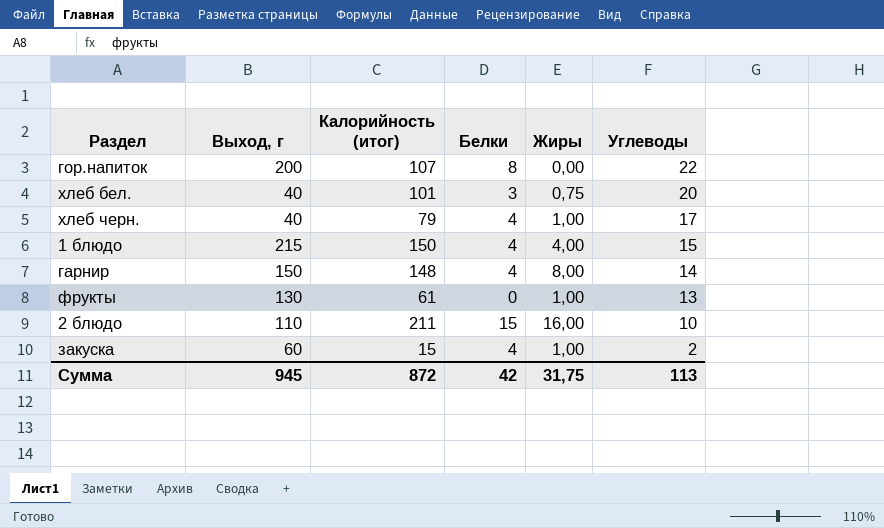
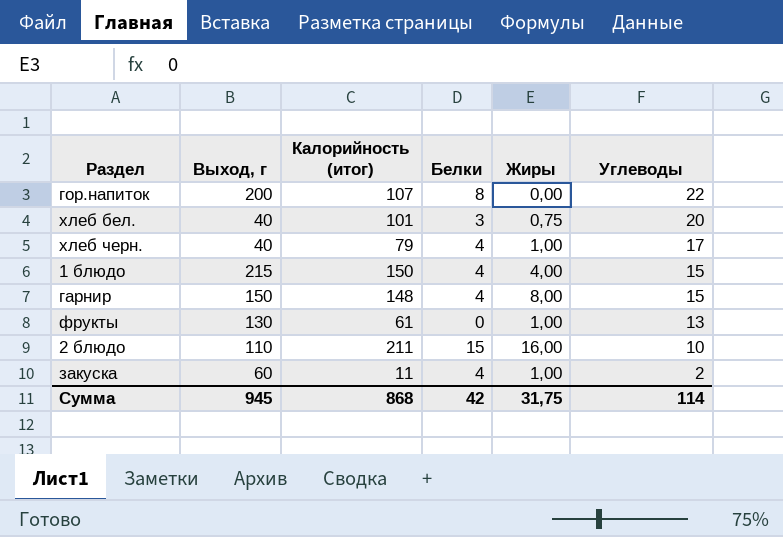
гарнир | Углеводы: 14 -> 15
закуска | Калорийность (итог): 15 -> 11
Сумма | Калорийность (итог): 872 -> 868
Сумма | Углеводы: 113 -> 114

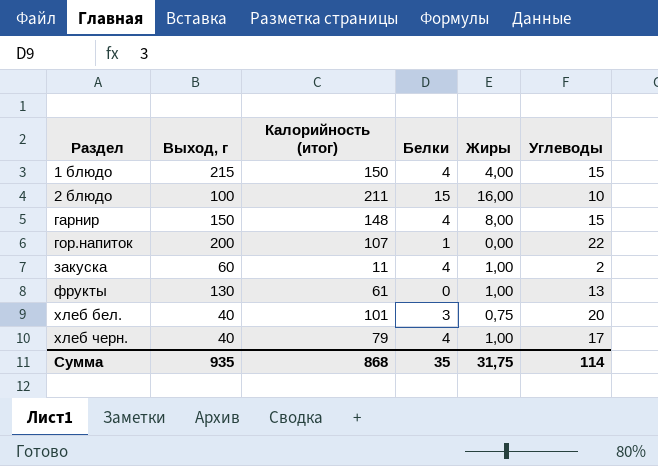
row order: Углеводы descending -> Раздел ascending
2 блюдо | Выход, г: 110 -> 100
гор.напиток | Белки: 8 -> 1
Сумма | Выход, г: 945 -> 935
Сумма | Белки: 42 -> 35

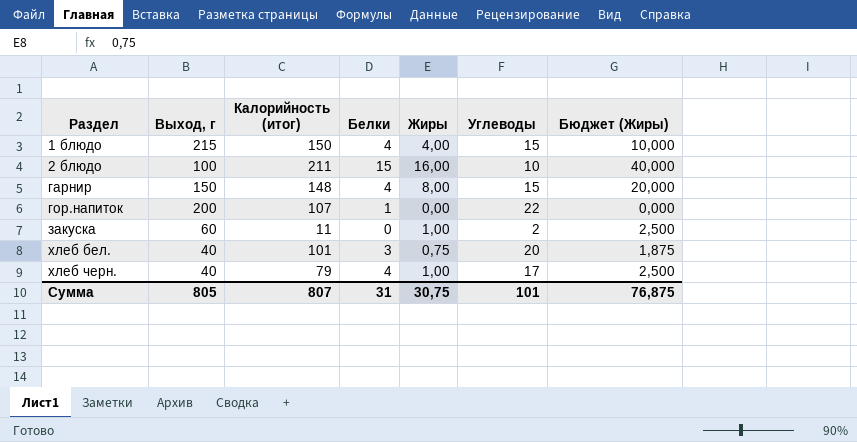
column Бюджет (Жиры) | formula: none -> [Жиры] * 2,5
row фрукты: 130 | 61 | 0 | 1,00 | 13 -> none
закуска | Белки: 4 -> 0
Сумма | Выход, г: 935 -> 805
Сумма | Калорийность (итог): 868 -> 807
Сумма | Белки: 35 -> 31
Сумма | Жиры: 31,75 -> 30,75
Сумма | Углеводы: 114 -> 101

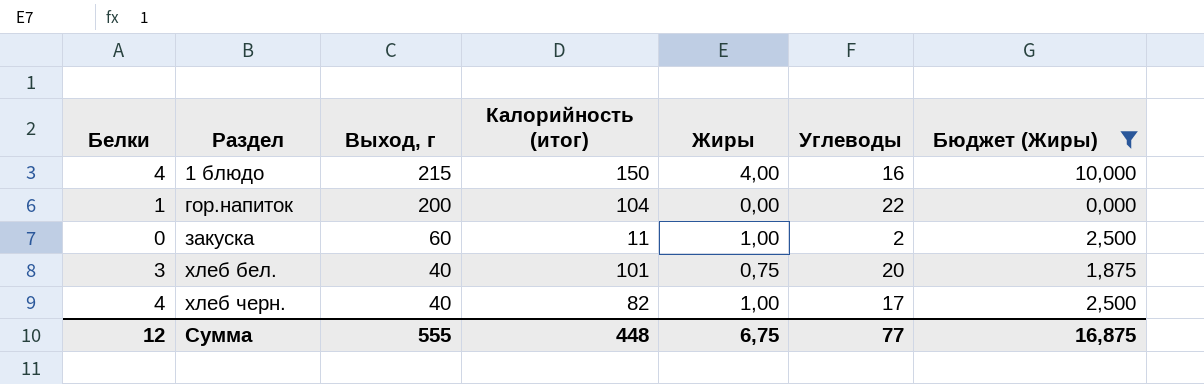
filter: none -> Бюджет (Жиры) <= 10,000
column Белки | position: 4 -> 1
1 блюдо | Углеводы: 15 -> 16
гор.напиток | Калорийность (итог): 107 -> 104
хлеб черн. | Калорийность (итог): 79 -> 82
Сумма | Белки: 31 -> 12
Сумма | Выход, г: 805 -> 555
Сумма | Калорийность (итог): 807 -> 448
Сумма | Жиры: 30,75 -> 6,75
Сумма | Углеводы: 101 -> 77
Сумма | Бюджет (Жиры): 76,875 -> 16,875

